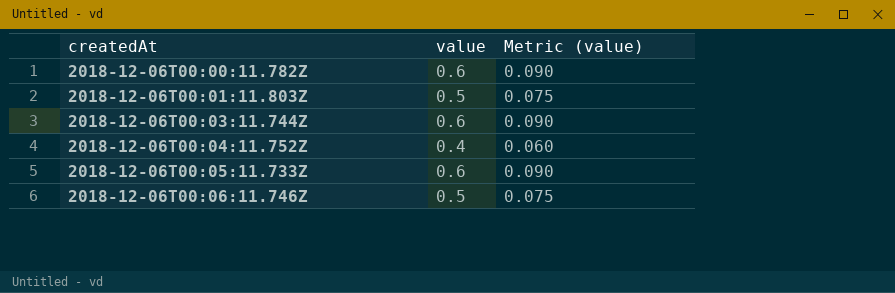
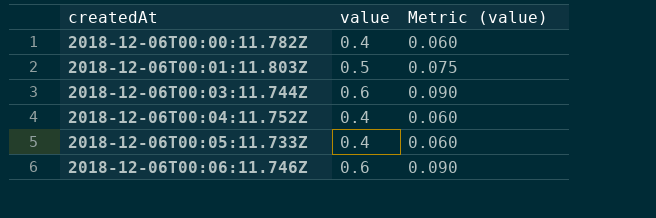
2018-12-06T00:00:11.782Z | value: 0.6 -> 0.4
2018-12-06T00:00:11.782Z | Metric (value): 0.090 -> 0.060
2018-12-06T00:05:11.733Z | value: 0.6 -> 0.4
2018-12-06T00:05:11.733Z | Metric (value): 0.090 -> 0.060
2018-12-06T00:06:11.746Z | value: 0.5 -> 0.6
2018-12-06T00:06:11.746Z | Metric (value): 0.075 -> 0.090

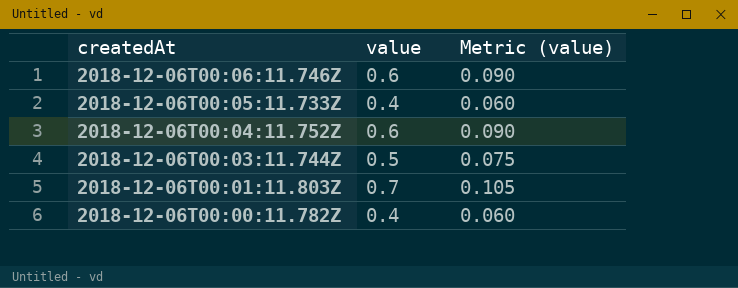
row order: createdAt ascending -> createdAt descending
2018-12-06T00:04:11.752Z | value: 0.4 -> 0.6
2018-12-06T00:04:11.752Z | Metric (value): 0.060 -> 0.090
2018-12-06T00:03:11.744Z | value: 0.6 -> 0.5
2018-12-06T00:03:11.744Z | Metric (value): 0.090 -> 0.075
2018-12-06T00:01:11.803Z | value: 0.5 -> 0.7
2018-12-06T00:01:11.803Z | Metric (value): 0.075 -> 0.105

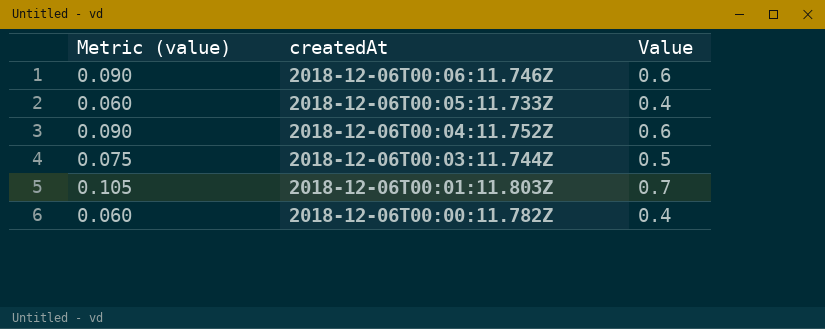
column Metric (value) | position: 3 -> 1
column name: value -> Value

